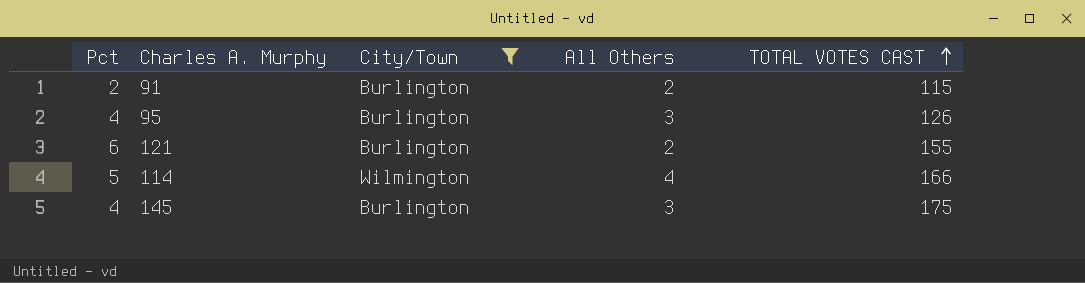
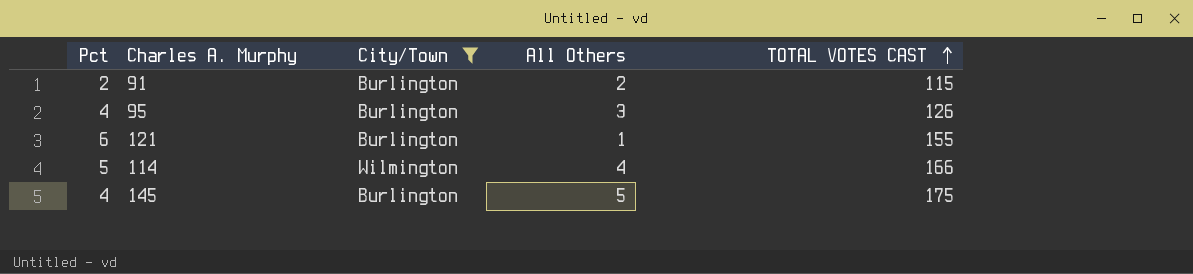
121 | All Others: 2 -> 1
145 | All Others: 3 -> 5

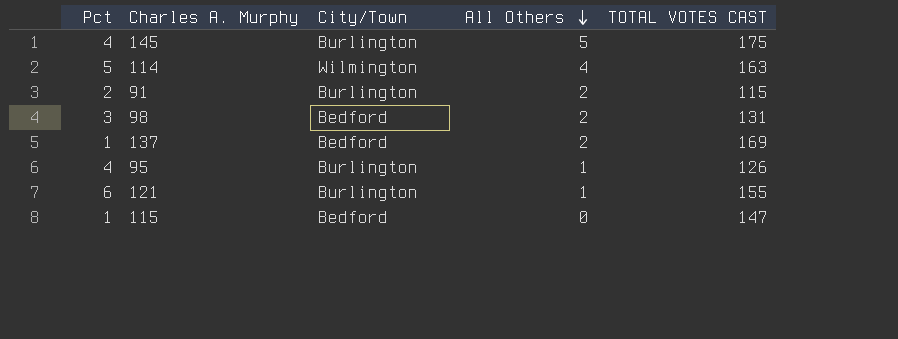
filter: City/Town != Bedford -> none
row order: TOTAL VOTES CAST ascending -> All Others descending
114 | TOTAL VOTES CAST: 166 -> 163
95 | All Others: 3 -> 1

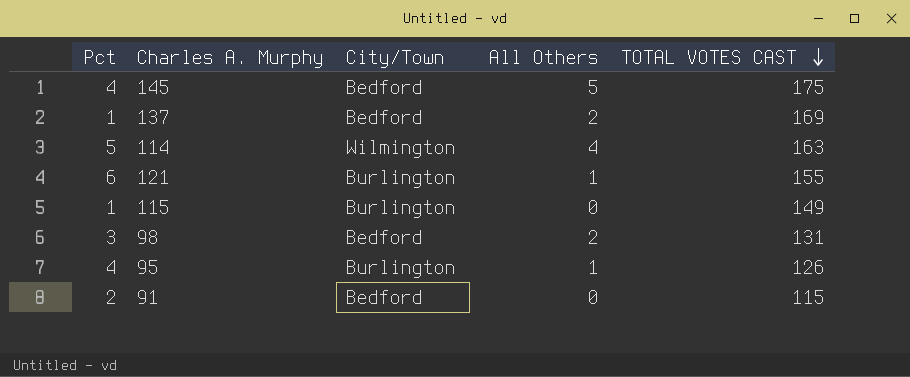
row order: All Others descending -> TOTAL VOTES CAST descending
145 | City/Town: Burlington -> Bedford
115 | City/Town: Bedford -> Burlington
115 | TOTAL VOTES CAST: 147 -> 149
91 | City/Town: Burlington -> Bedford
91 | All Others: 2 -> 0

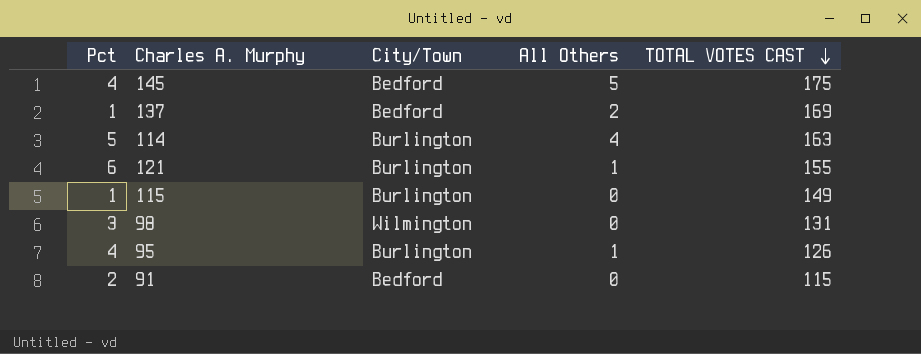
114 | City/Town: Wilmington -> Burlington
98 | City/Town: Bedford -> Wilmington
98 | All Others: 2 -> 0

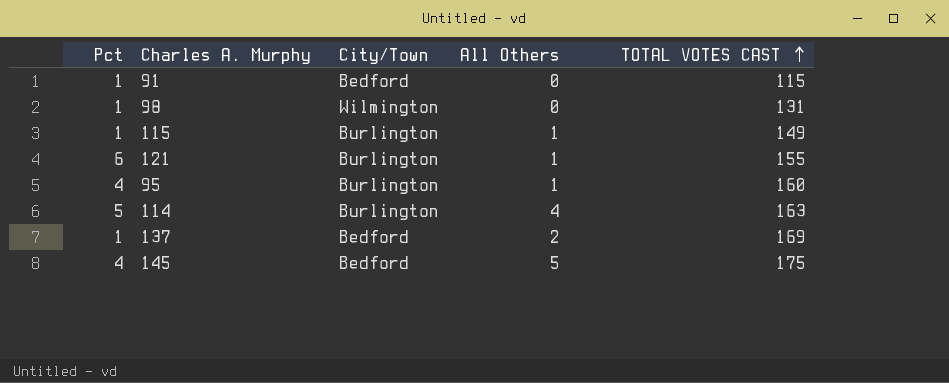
row order: TOTAL VOTES CAST descending -> TOTAL VOTES CAST ascending
91 | Pct: 2 -> 1
98 | Pct: 3 -> 1
115 | All Others: 0 -> 1
95 | TOTAL VOTES CAST: 126 -> 160

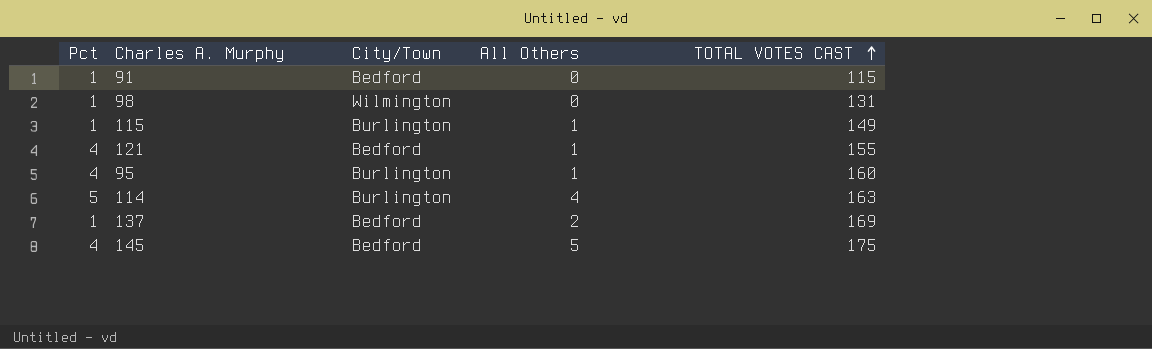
121 | Pct: 6 -> 4
121 | City/Town: Burlington -> Bedford

